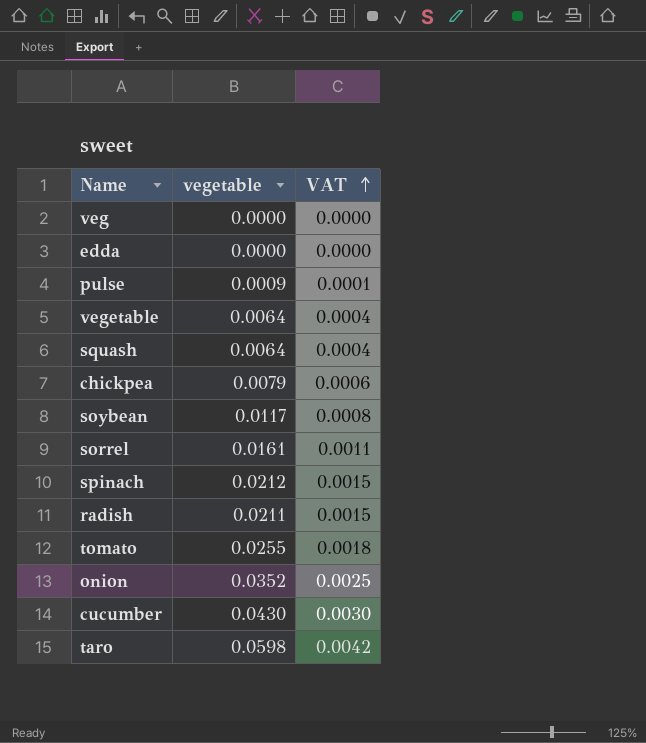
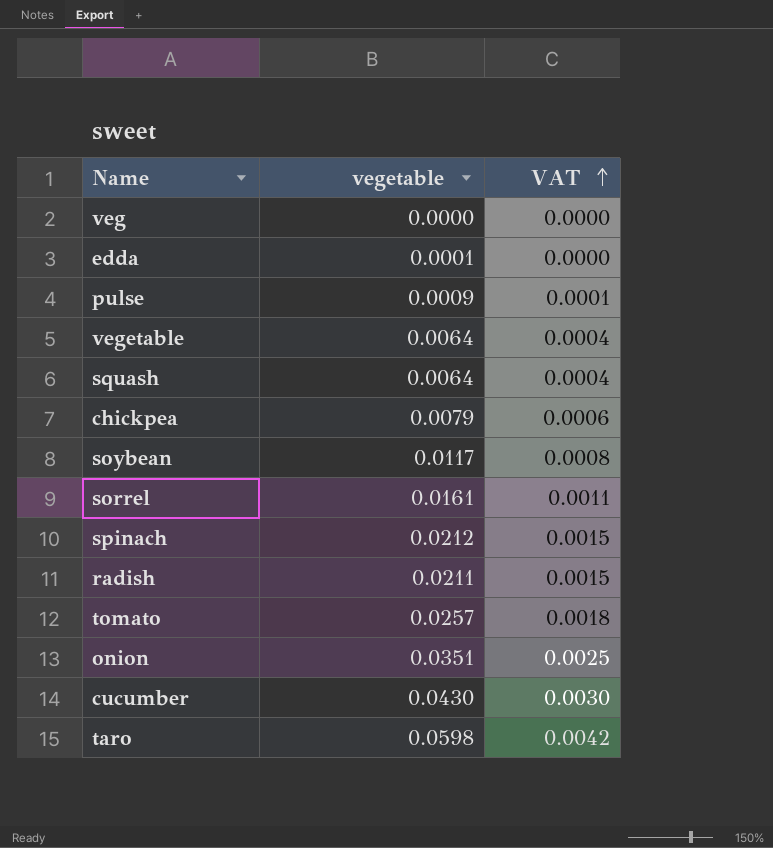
edda | vegetable: 0.0000 -> 0.0001
tomato | vegetable: 0.0255 -> 0.0257
onion | vegetable: 0.0352 -> 0.0351

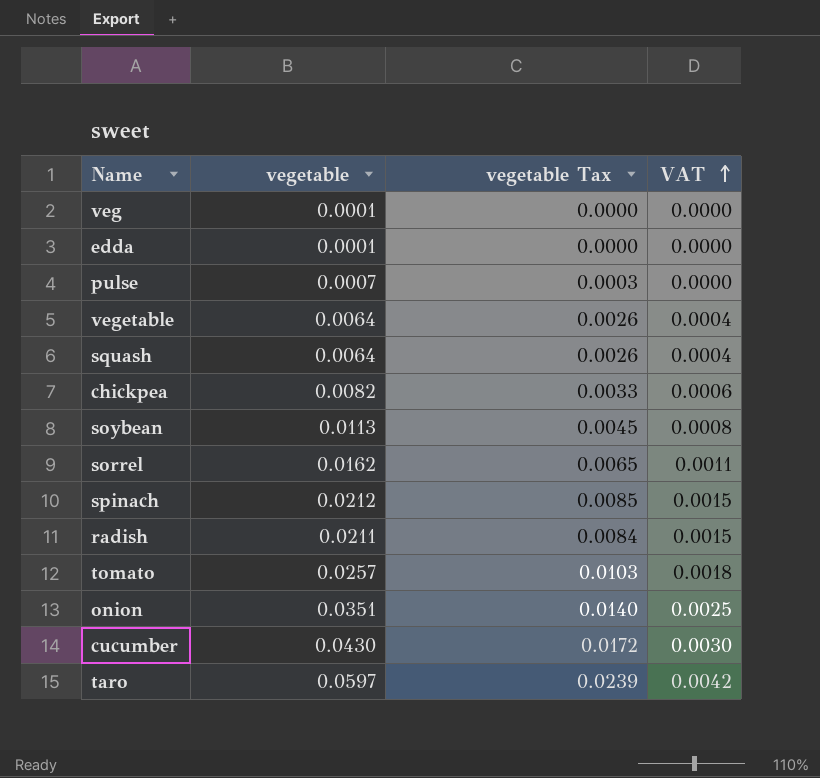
column vegetable Tax | formula: none -> [vegetable] * 0.4
veg | vegetable: 0.0000 -> 0.0001
pulse | vegetable: 0.0009 -> 0.0007
pulse | VAT: 0.0001 -> 0.0000
chickpea | vegetable: 0.0079 -> 0.0082
soybean | vegetable: 0.0117 -> 0.0113
sorrel | vegetable: 0.0161 -> 0.0162
taro | vegetable: 0.0598 -> 0.0597

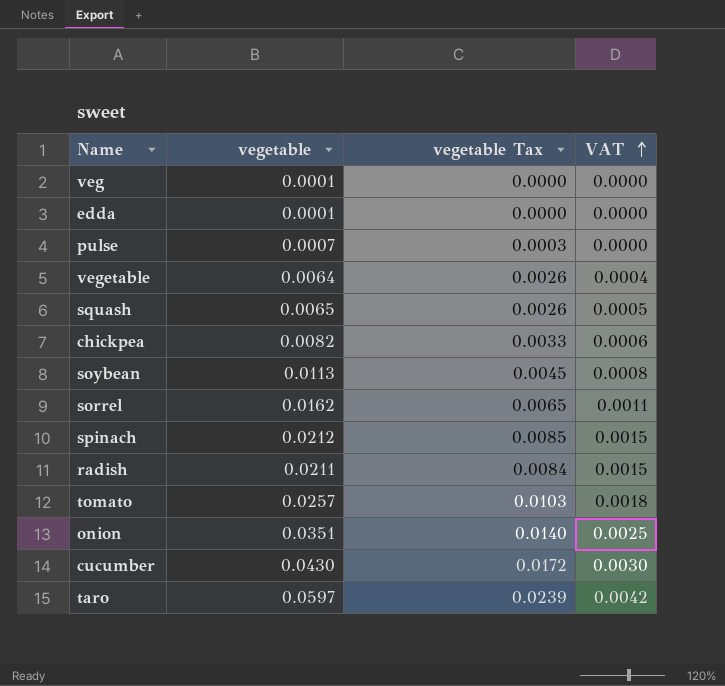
squash | vegetable: 0.0064 -> 0.0065
squash | VAT: 0.0004 -> 0.0005

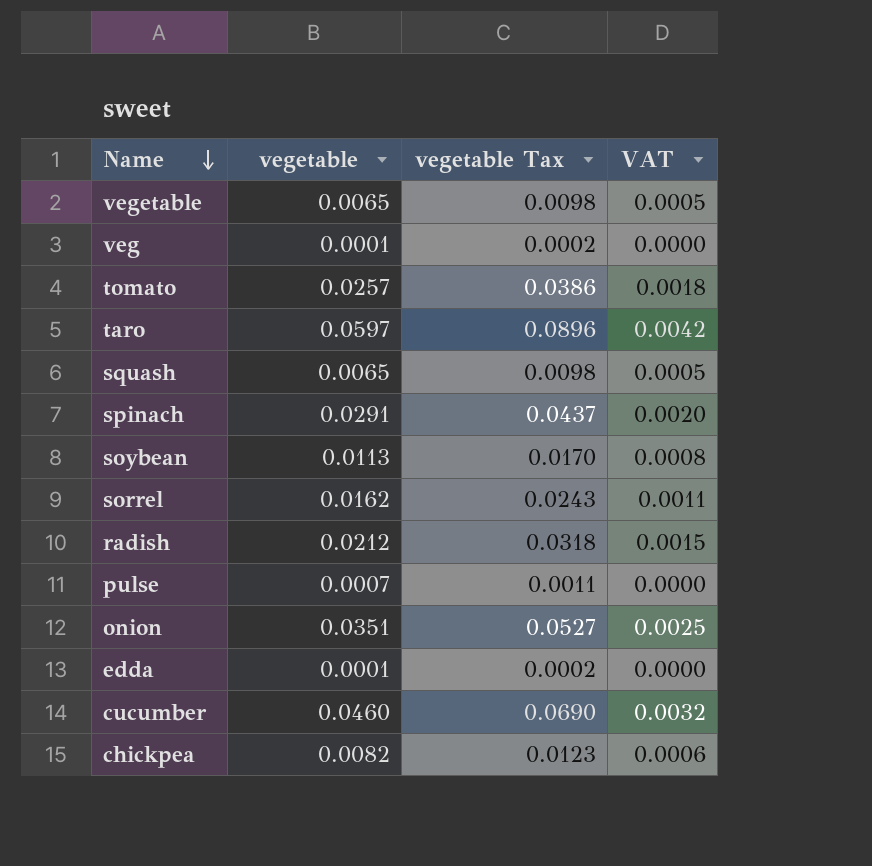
row order: VAT ascending -> Name descending
column vegetable Tax | formula: [vegetable] * 0.4 -> [vegetable] * 1.5
vegetable | vegetable: 0.0064 -> 0.0065
vegetable | VAT: 0.0004 -> 0.0005
spinach | vegetable: 0.0212 -> 0.0291
spinach | VAT: 0.0015 -> 0.0020
radish | vegetable: 0.0211 -> 0.0212
cucumber | vegetable: 0.0430 -> 0.0460
cucumber | VAT: 0.0030 -> 0.0032

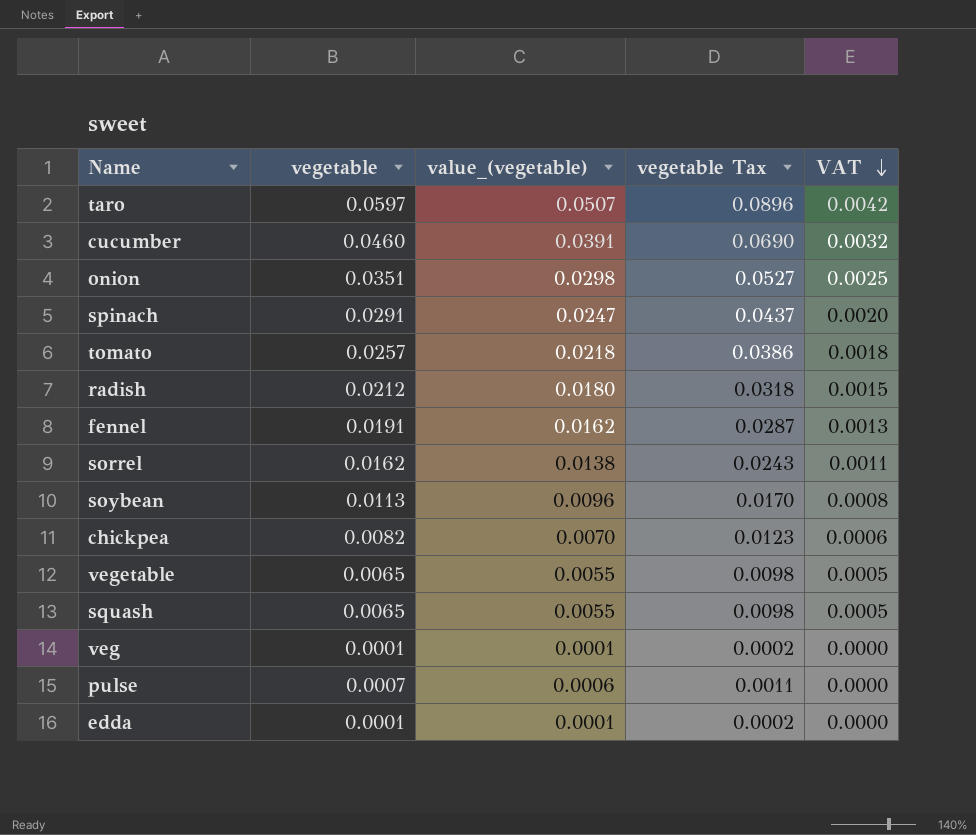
row order: Name descending -> VAT descending
column value_(vegetable) | formula: none -> [vegetable] * 0.85
row fennel: none -> 0.0191 | 0.0162 | 0.0287 | 0.0013

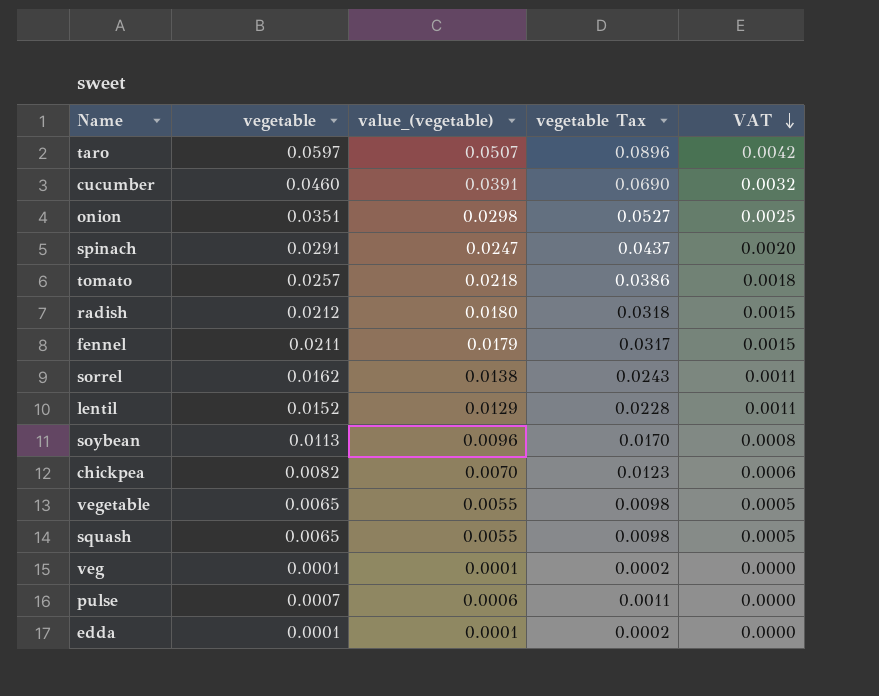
fennel | vegetable: 0.0191 -> 0.0211
fennel | value_(vegetable): 0.0162 -> 0.0179
fennel | vegetable Tax: 0.0287 -> 0.0317
fennel | VAT: 0.0013 -> 0.0015
row lentil: none -> 0.0152 | 0.0129 | 0.0228 | 0.0011

